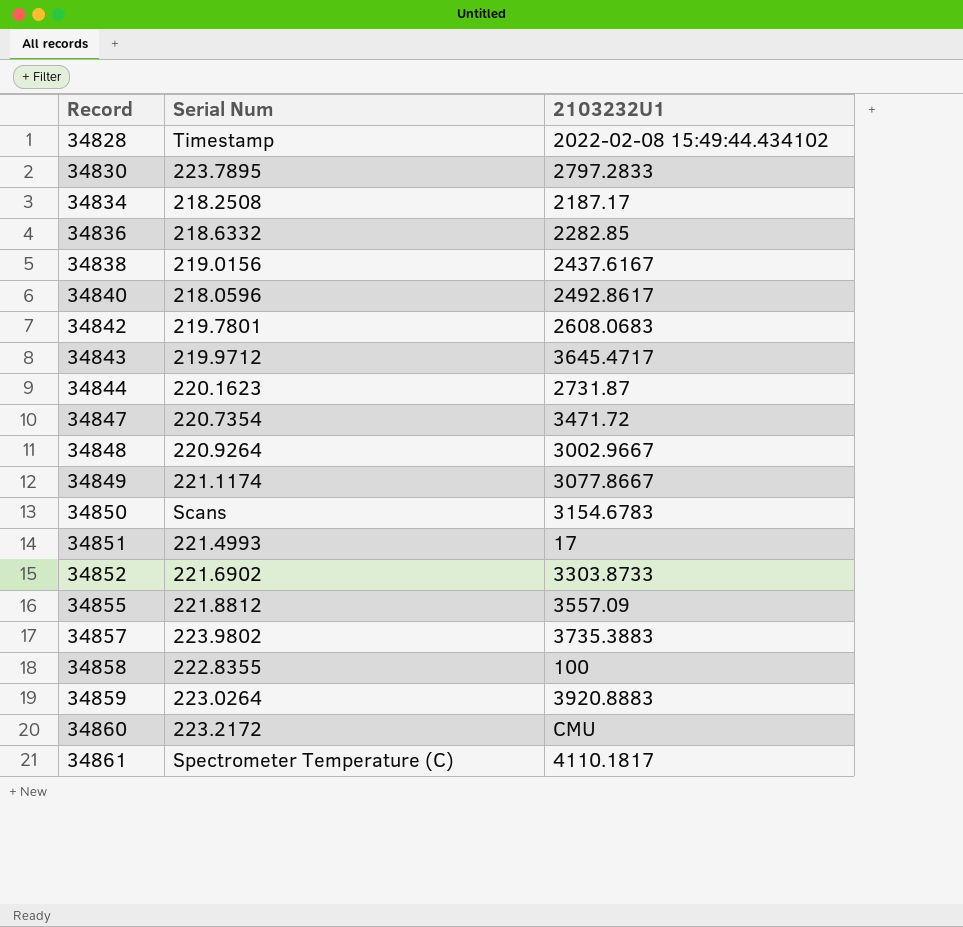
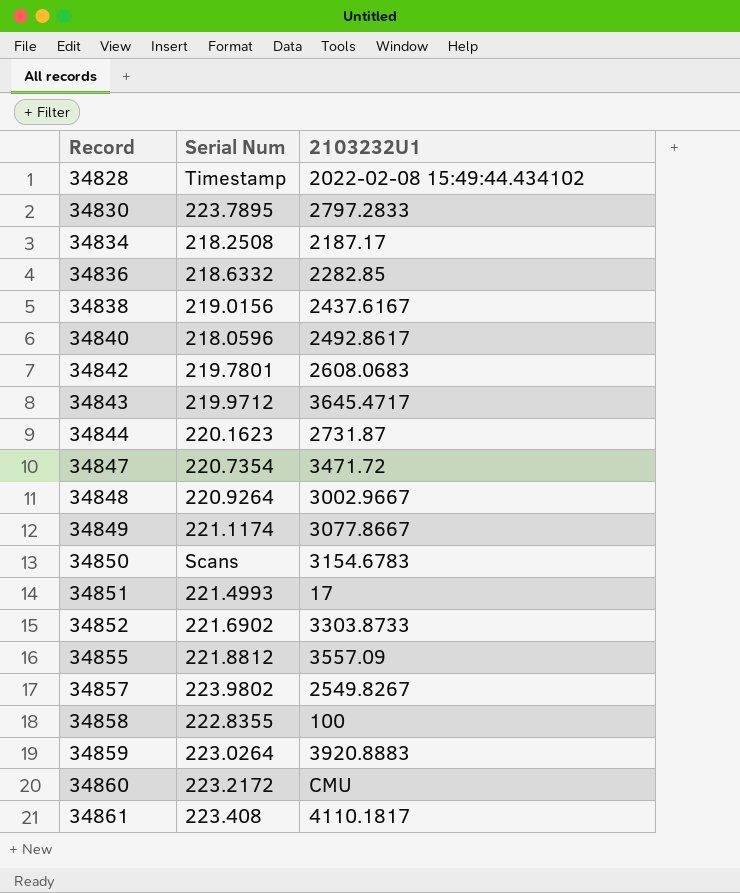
34857 | 2103232U1: 3735.3883 -> 2549.8267
34861 | Serial Num: Spectrometer Temperature (C) -> 223.408

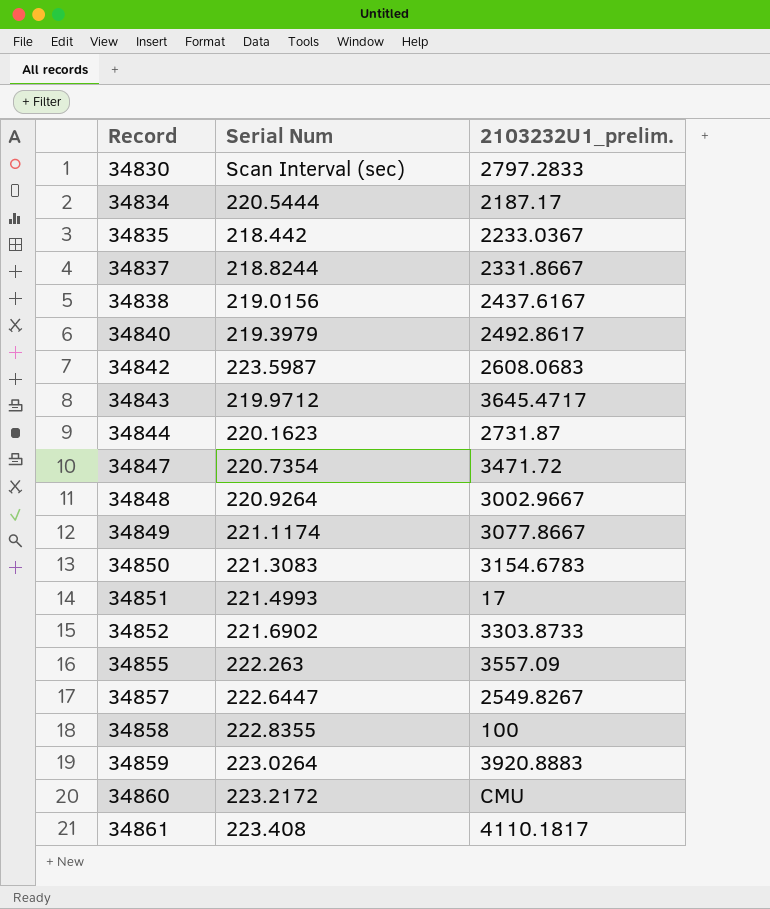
column name: 2103232U1 -> 2103232U1_prelim.
row 34828: Timestamp | 2022-02-08 15:49:44.434102 -> none
row 34836: 218.6332 | 2282.85 -> none
34830 | Serial Num: 223.7895 -> Scan Interval (sec)
34834 | Serial Num: 218.2508 -> 220.5444
row 34835: none -> 218.442 | 2233.0367
row 34837: none -> 218.8244 | 2331.8667
34840 | Serial Num: 218.0596 -> 219.3979
34842 | Serial Num: 219.7801 -> 223.5987
34850 | Serial Num: Scans -> 221.3083
34855 | Serial Num: 221.8812 -> 222.263
34857 | Serial Num: 223.9802 -> 222.6447

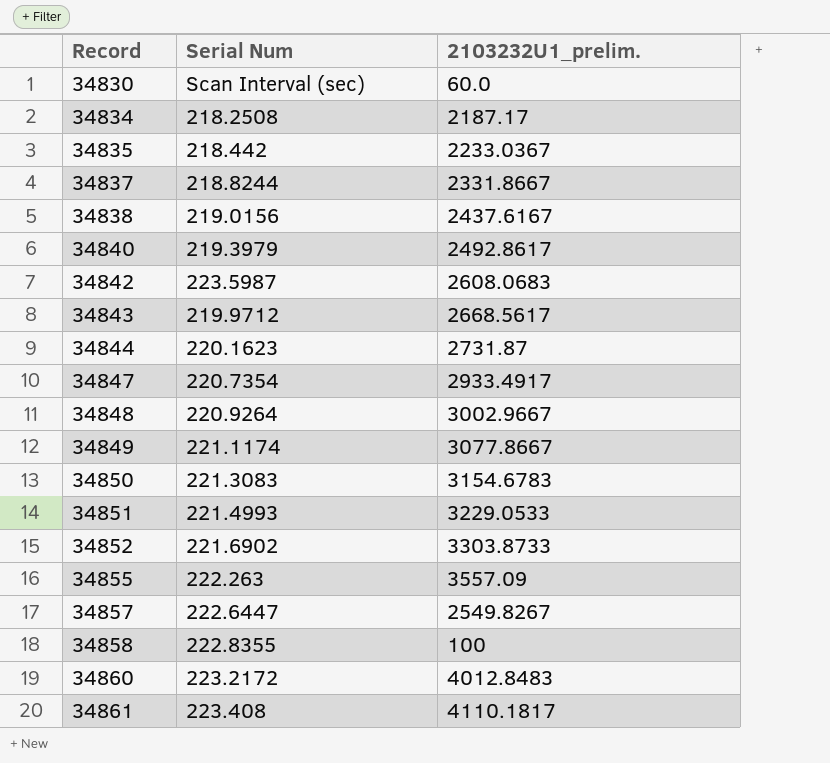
row 34859: 223.0264 | 3920.8883 -> none
34830 | 2103232U1_prelim.: 2797.2833 -> 60.0
34834 | Serial Num: 220.5444 -> 218.2508
34843 | 2103232U1_prelim.: 3645.4717 -> 2668.5617
34847 | 2103232U1_prelim.: 3471.72 -> 2933.4917
34851 | 2103232U1_prelim.: 17 -> 3229.0533
34860 | 2103232U1_prelim.: CMU -> 4012.8483

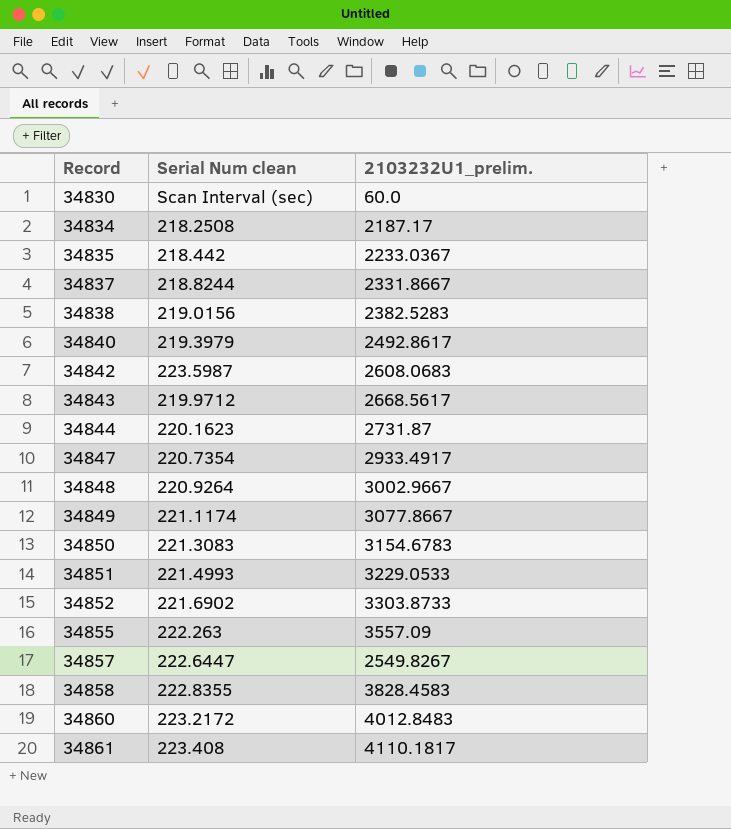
column name: Serial Num -> Serial Num clean
34838 | 2103232U1_prelim.: 2437.6167 -> 2382.5283
34858 | 2103232U1_prelim.: 100 -> 3828.4583

